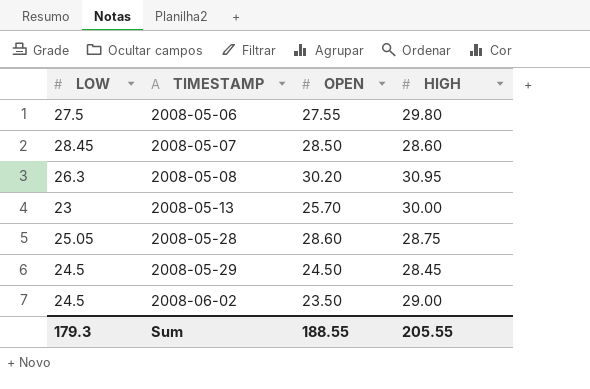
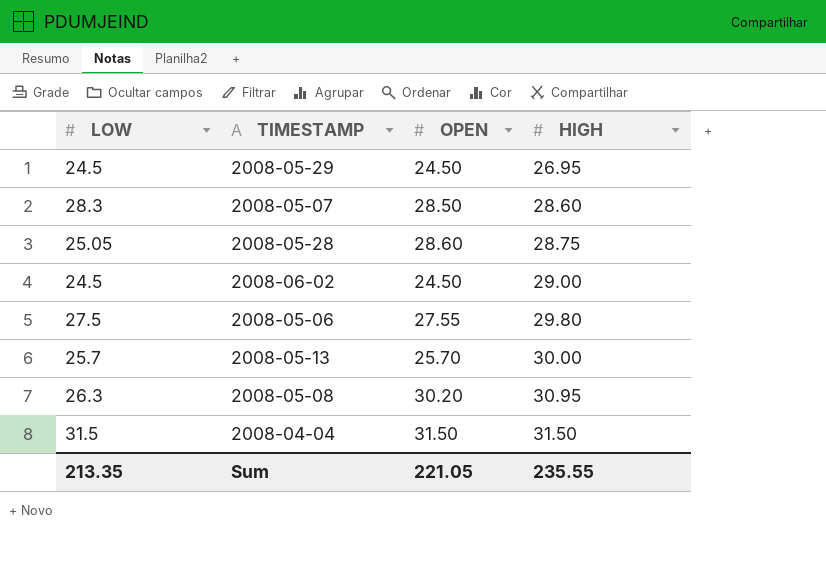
row order: TIMESTAMP ascending -> HIGH ascending
2008-05-29 | HIGH: 28.45 -> 26.95
2008-05-07 | LOW: 28.45 -> 28.3
2008-06-02 | OPEN: 23.50 -> 24.50
2008-05-13 | LOW: 23 -> 25.7
row 2008-04-04: none -> 31.5 | 31.50 | 31.50
Sum | LOW: 179.3 -> 213.35
Sum | OPEN: 188.55 -> 221.05
Sum | HIGH: 205.55 -> 235.55

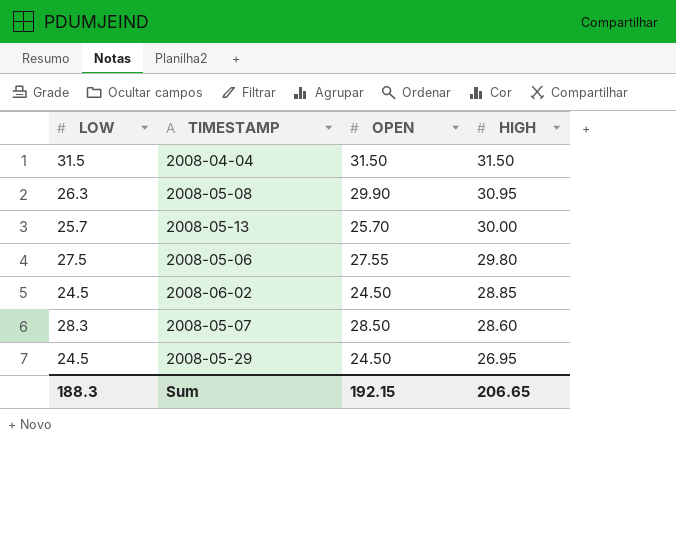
row order: HIGH ascending -> HIGH descending
row 2008-05-28: 25.05 | 28.60 | 28.75 -> none
2008-05-08 | OPEN: 30.20 -> 29.90
2008-06-02 | HIGH: 29.00 -> 28.85
Sum | LOW: 213.35 -> 188.3
Sum | OPEN: 221.05 -> 192.15
Sum | HIGH: 235.55 -> 206.65

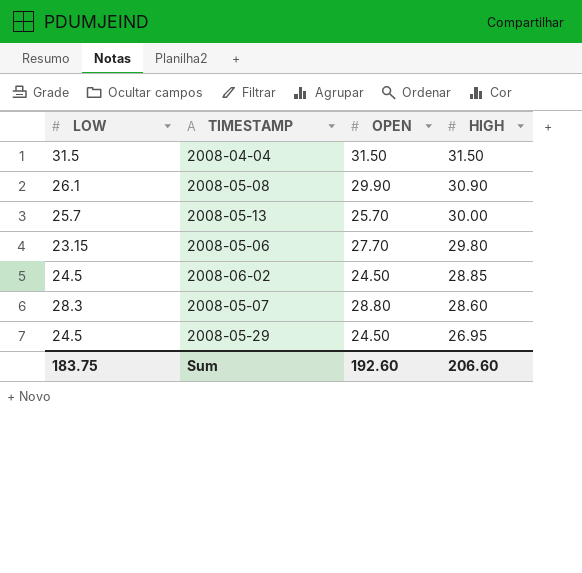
2008-05-08 | LOW: 26.3 -> 26.1
2008-05-08 | HIGH: 30.95 -> 30.90
2008-05-06 | LOW: 27.5 -> 23.15
2008-05-06 | OPEN: 27.55 -> 27.70
2008-05-07 | OPEN: 28.50 -> 28.80
Sum | LOW: 188.3 -> 183.75
Sum | OPEN: 192.15 -> 192.60
Sum | HIGH: 206.65 -> 206.60

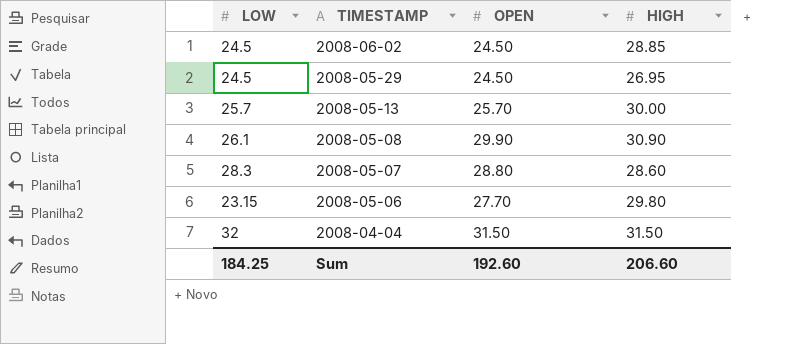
row order: HIGH descending -> TIMESTAMP descending
2008-04-04 | LOW: 31.5 -> 32
Sum | LOW: 183.75 -> 184.25

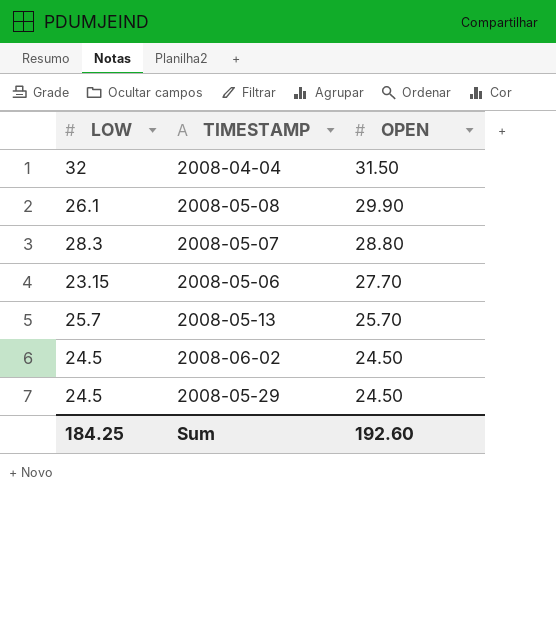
row order: TIMESTAMP descending -> OPEN descending
column HIGH | position: 4 -> none

